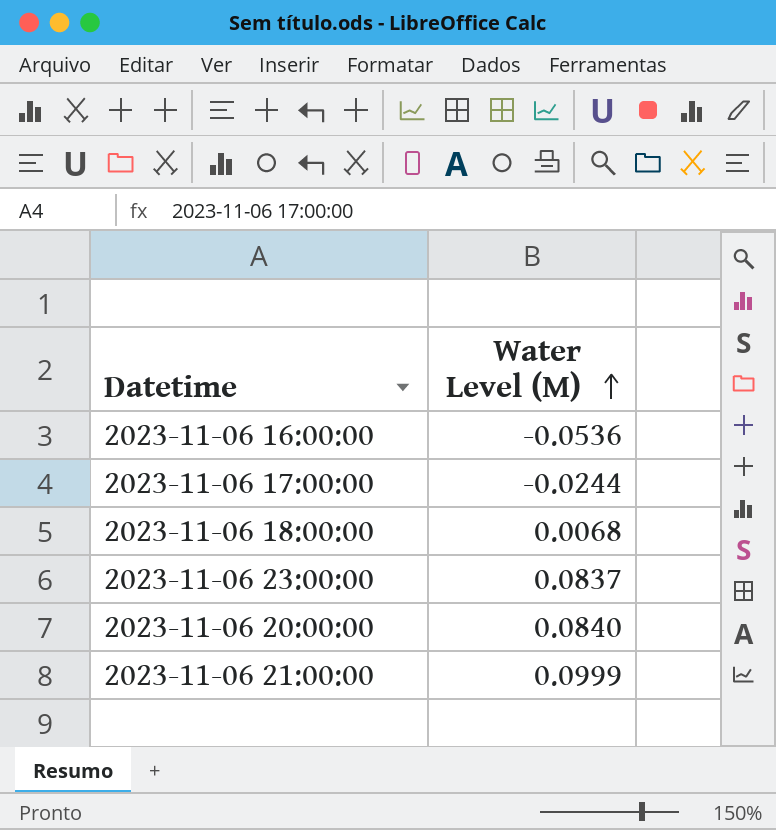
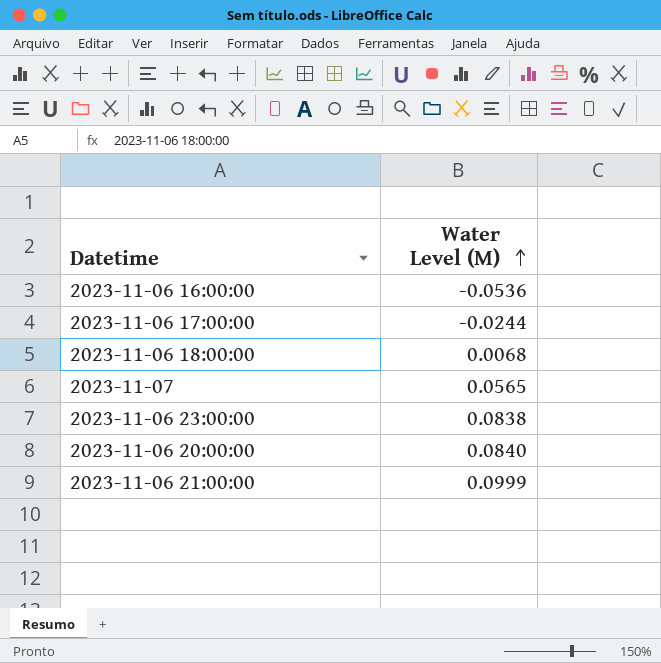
row 2023-11-07: none -> 0.0565
2023-11-06 23:00:00 | Water Level (M): 0.0837 -> 0.0838

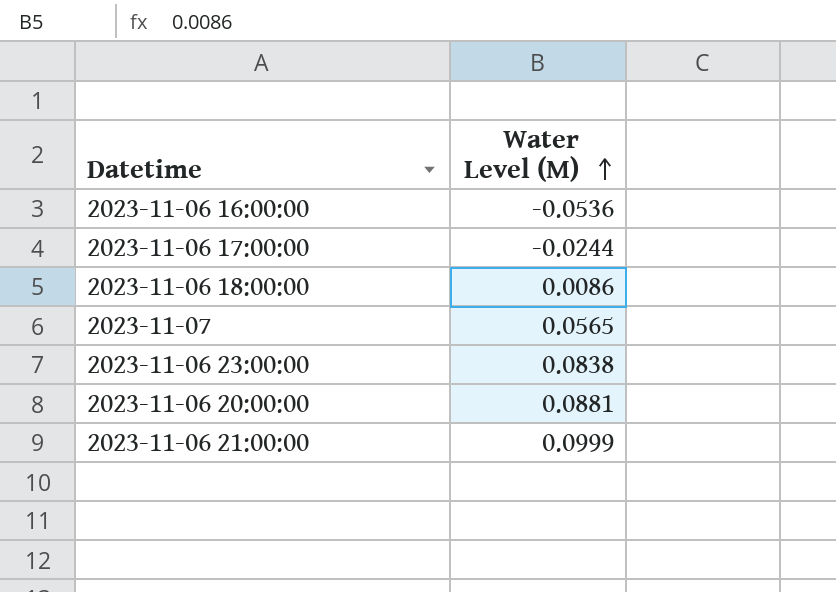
2023-11-06 18:00:00 | Water Level (M): 0.0068 -> 0.0086
2023-11-06 20:00:00 | Water Level (M): 0.0840 -> 0.0881

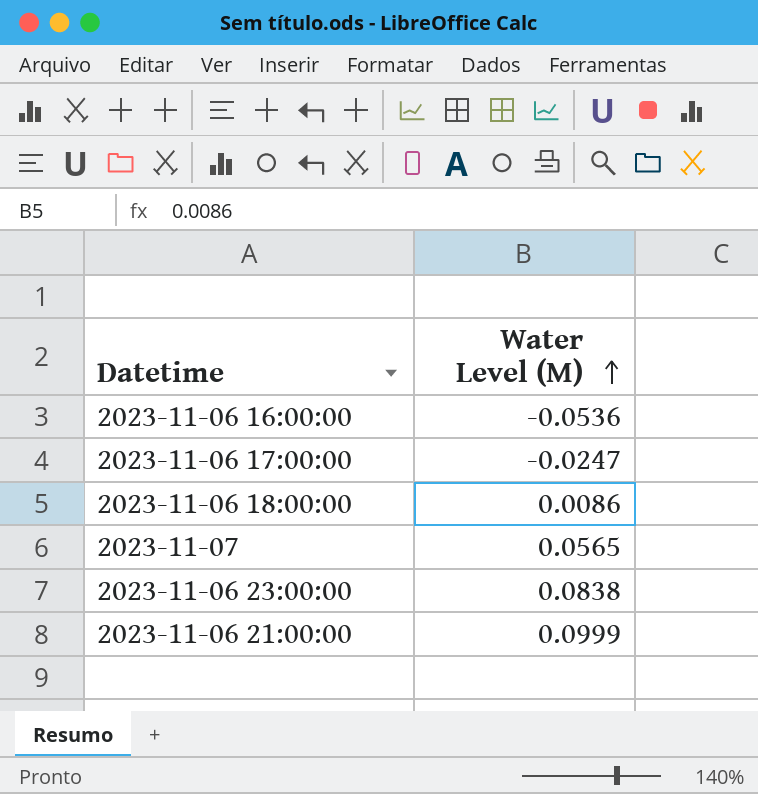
row 2023-11-06 20:00:00: 0.0881 -> none
2023-11-06 17:00:00 | Water Level (M): -0.0244 -> -0.0247

